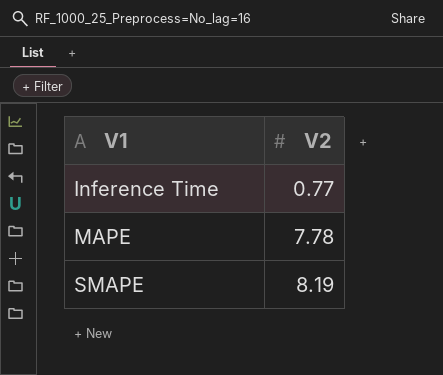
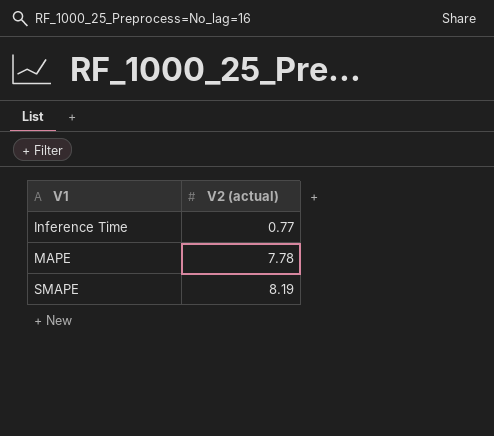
column name: V2 -> V2 (actual)

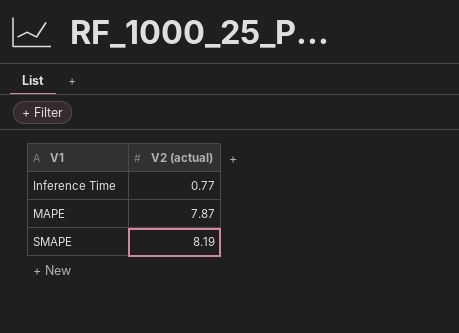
MAPE | V2 (actual): 7.78 -> 7.87

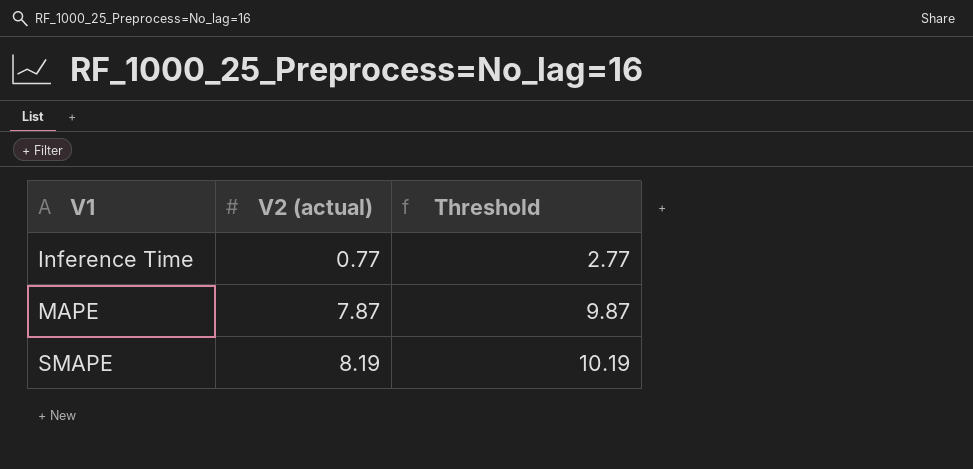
column Threshold | formula: none -> [V2 (actual)] + 2

